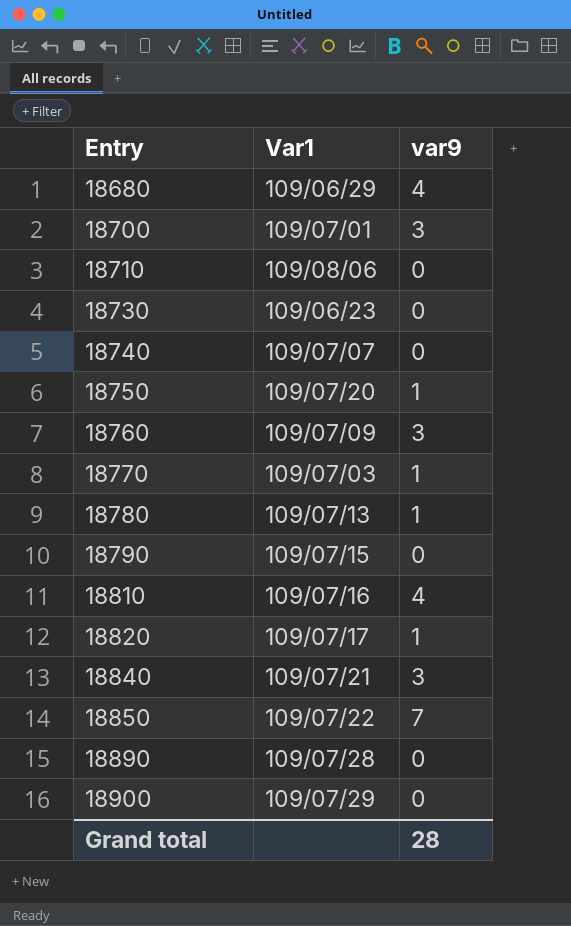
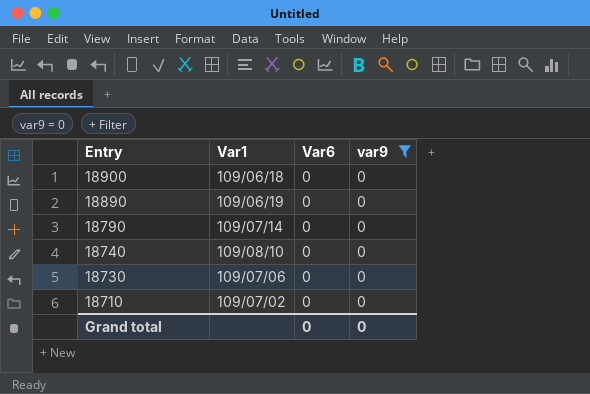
filter: none -> var9 = 0
row order: Entry ascending -> Entry descending
column Var6 | position: none -> 3
18900 | Var1: 109/07/29 -> 109/06/18
18890 | Var1: 109/07/28 -> 109/06/19
18790 | Var1: 109/07/15 -> 109/07/14
18740 | Var1: 109/07/07 -> 109/08/10
18730 | Var1: 109/06/23 -> 109/07/06
18710 | Var1: 109/08/06 -> 109/07/02
Grand total | var9: 28 -> 0

